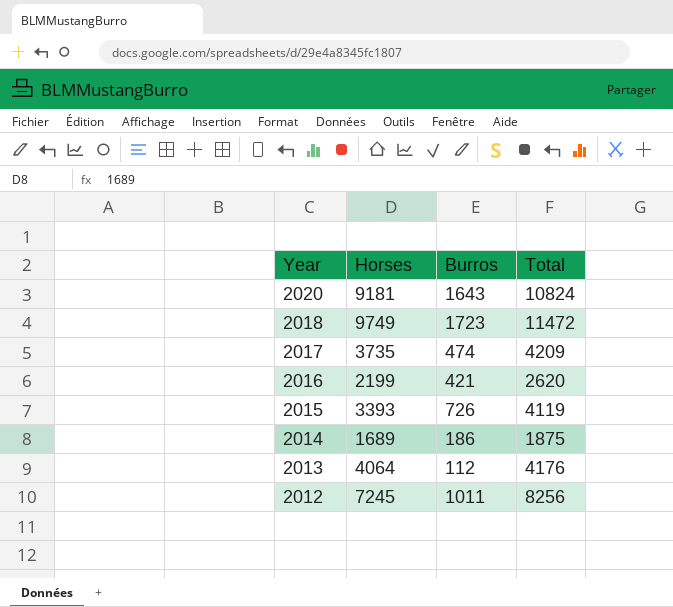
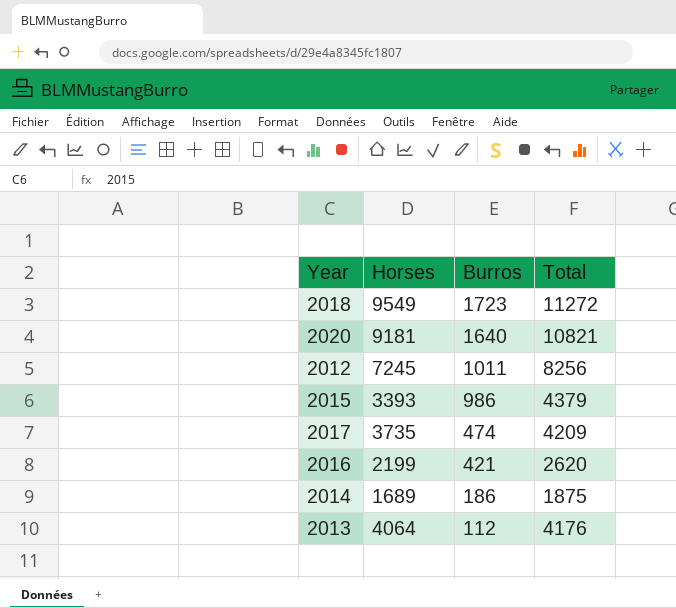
row order: Year descending -> Burros descending
2018 | Horses: 9749 -> 9549
2018 | Total: 11472 -> 11272
2020 | Burros: 1643 -> 1640
2020 | Total: 10824 -> 10821
2015 | Burros: 726 -> 986
2015 | Total: 4119 -> 4379

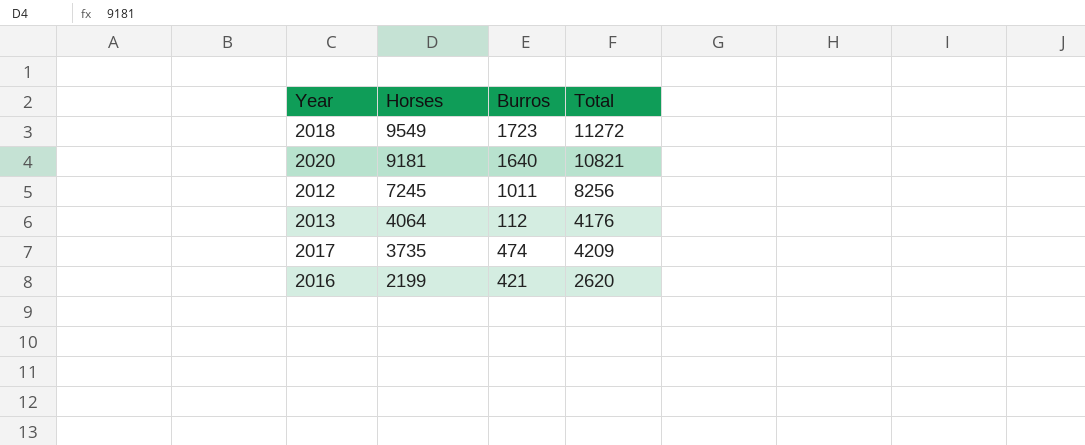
row order: Burros descending -> Horses descending
row 2015: 3393 | 986 | 4379 -> none
row 2014: 1689 | 186 | 1875 -> none

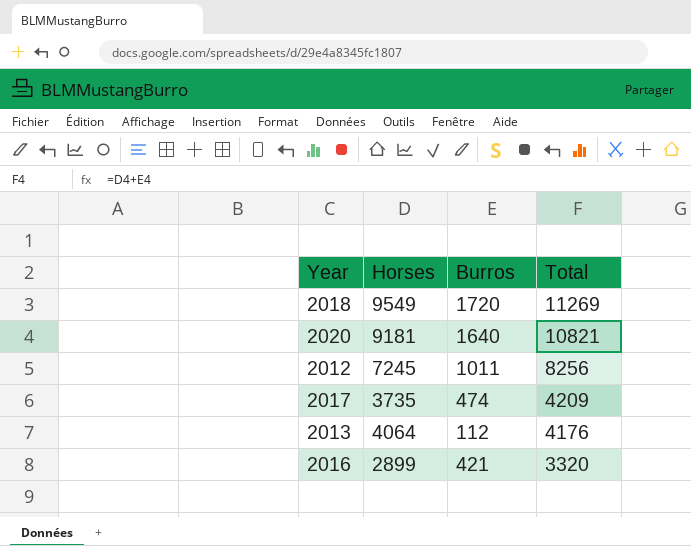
row order: Horses descending -> Total descending
2018 | Burros: 1723 -> 1720
2018 | Total: 11272 -> 11269
2016 | Horses: 2199 -> 2899
2016 | Total: 2620 -> 3320

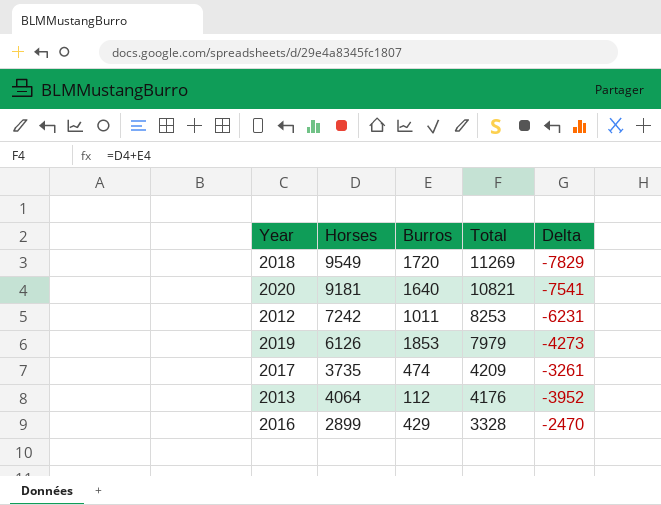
column Delta | formula: none -> [Burros] - [Horses]
2012 | Horses: 7245 -> 7242
2012 | Total: 8256 -> 8253
row 2019: none -> 6126 | 1853 | 7979 | -4273
2016 | Burros: 421 -> 429
2016 | Total: 3320 -> 3328

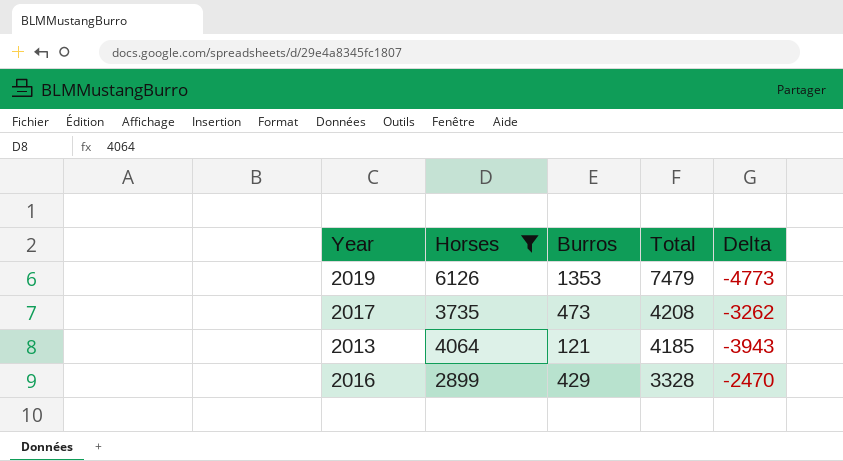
filter: none -> Horses <= 6126
2019 | Burros: 1853 -> 1353
2019 | Total: 7979 -> 7479
2019 | Delta: -4273 -> -4773
2017 | Burros: 474 -> 473
2017 | Total: 4209 -> 4208
2017 | Delta: -3261 -> -3262
2013 | Burros: 112 -> 121
2013 | Total: 4176 -> 4185
2013 | Delta: -3952 -> -3943

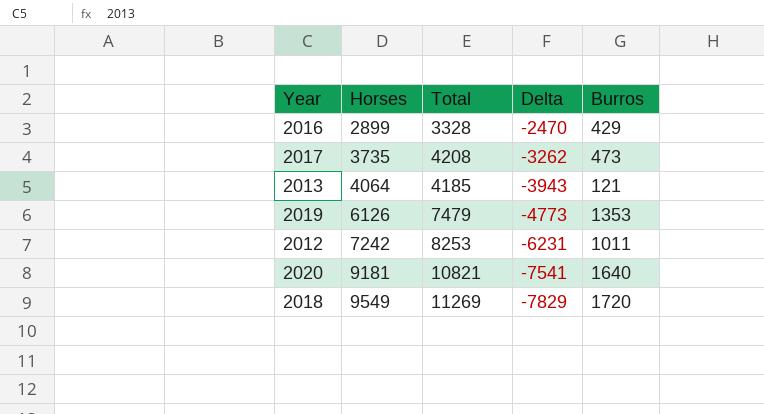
filter: Horses <= 6126 -> none
row order: Total descending -> Horses ascending
column Burros | position: 3 -> 5

